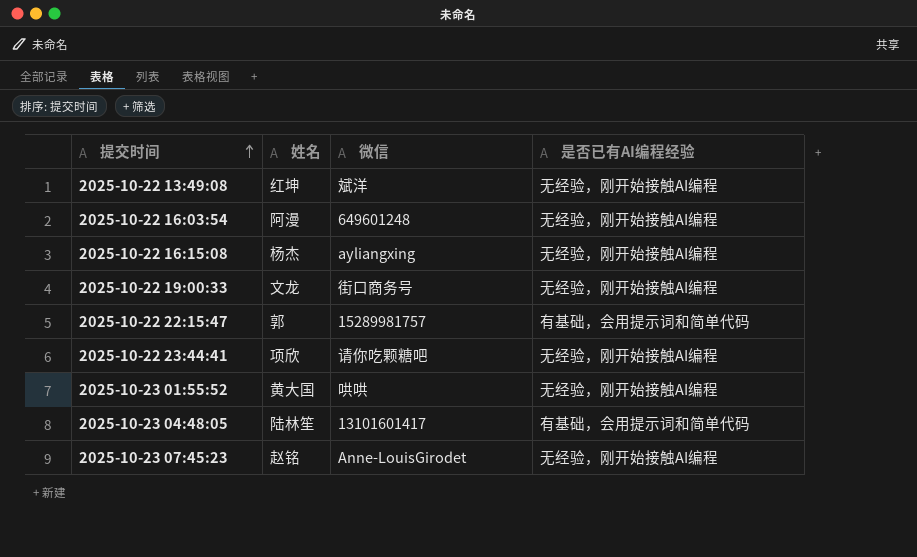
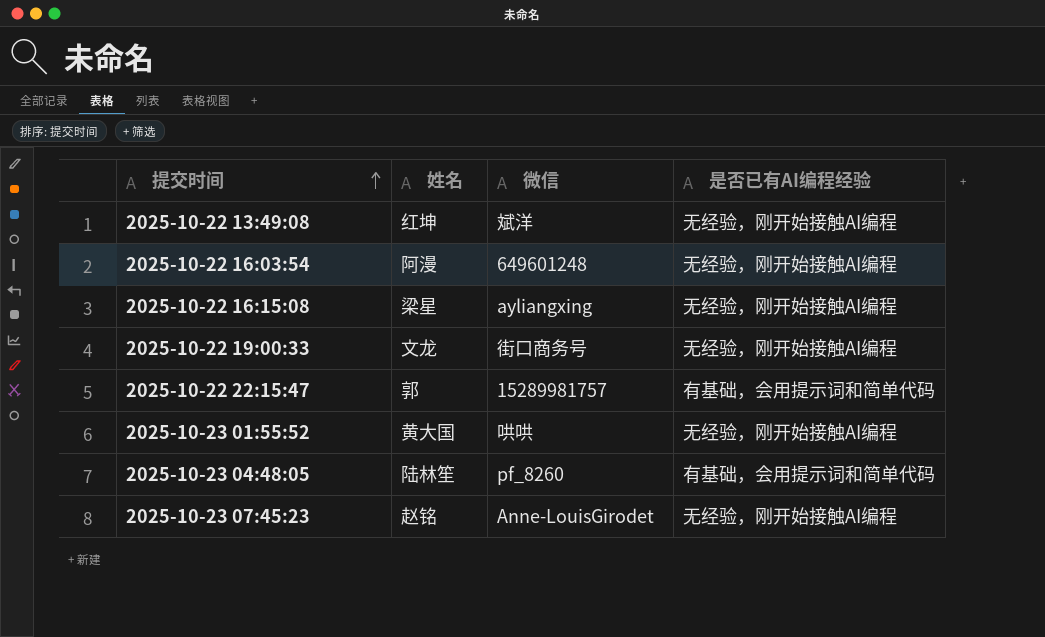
row 2025-10-22 23:44:41: 项欣 | 请你吃颗糖吧 | 无经验，刚开始接触AI编程 -> none
2025-10-22 16:15:08 | 姓名: 杨杰 -> 梁星
2025-10-23 04:48:05 | 微信: 13101601417 -> pf_8260

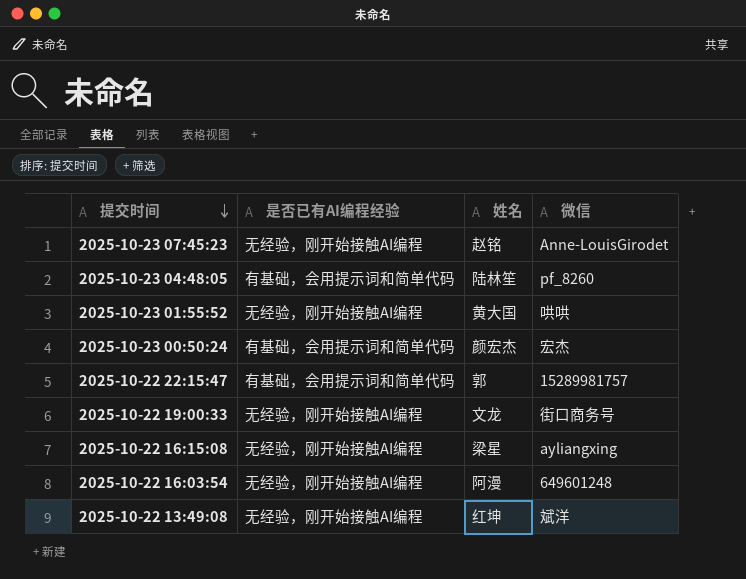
row order: 提交时间 ascending -> 提交时间 descending
column 是否已有AI编程经验 | position: 4 -> 2
row 2025-10-23 00:50:24: none -> 有基础，会用提示词和简单代码 | 颜宏杰 | 宏杰

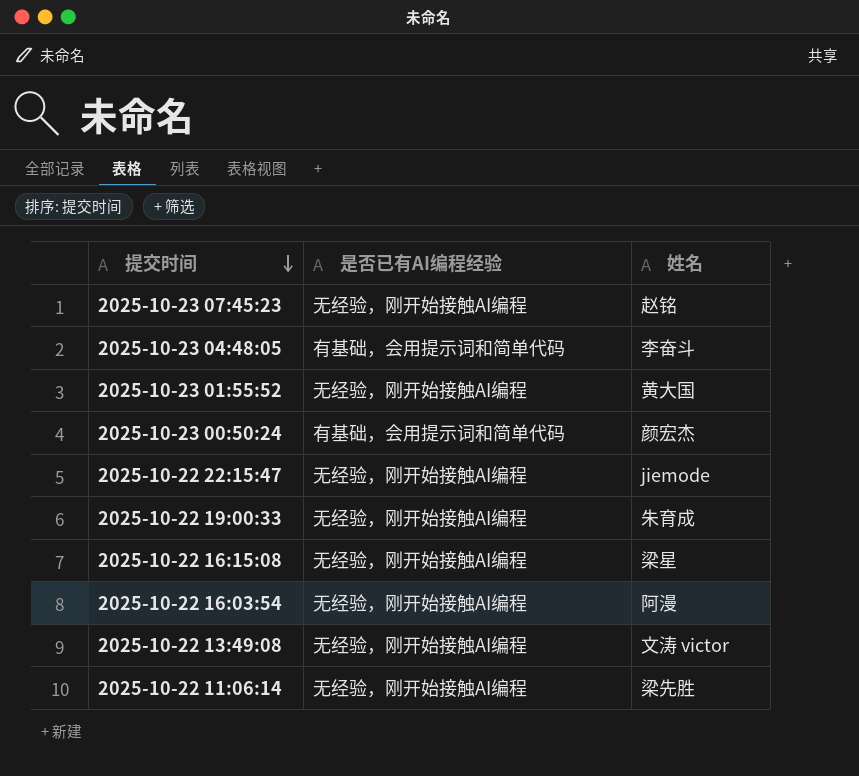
column 微信 | position: 4 -> none
2025-10-23 04:48:05 | 姓名: 陆林笙 -> 李奋斗
2025-10-22 22:15:47 | 是否已有AI编程经验: 有基础，会用提示词和简单代码 -> 无经验，刚开始接触AI编程
2025-10-22 22:15:47 | 姓名: 郭 -> jiemode
2025-10-22 19:00:33 | 姓名: 文龙 -> 朱育成
2025-10-22 13:49:08 | 姓名: 红坤 -> 文涛 victor
row 2025-10-22 11:06:14: none -> 无经验，刚开始接触AI编程 | 梁先胜

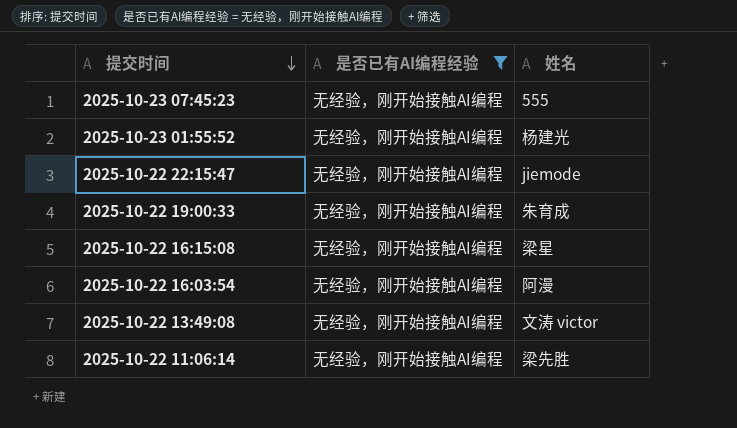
filter: none -> 是否已有AI编程经验 = 无经验，刚开始接触AI编程
2025-10-23 07:45:23 | 姓名: 赵铭 -> 555
2025-10-23 01:55:52 | 姓名: 黄大国 -> 杨建光

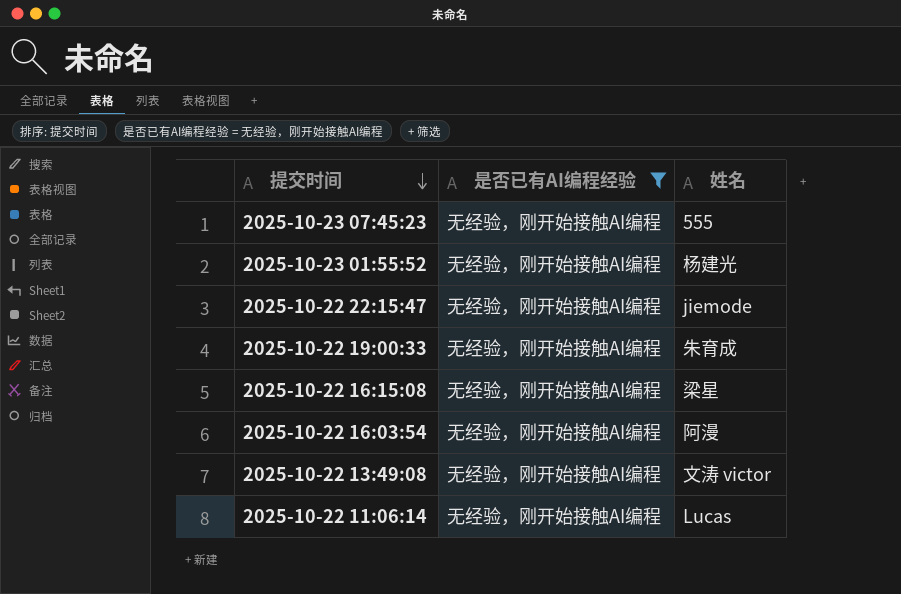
2025-10-22 11:06:14 | 姓名: 梁先胜 -> Lucas

